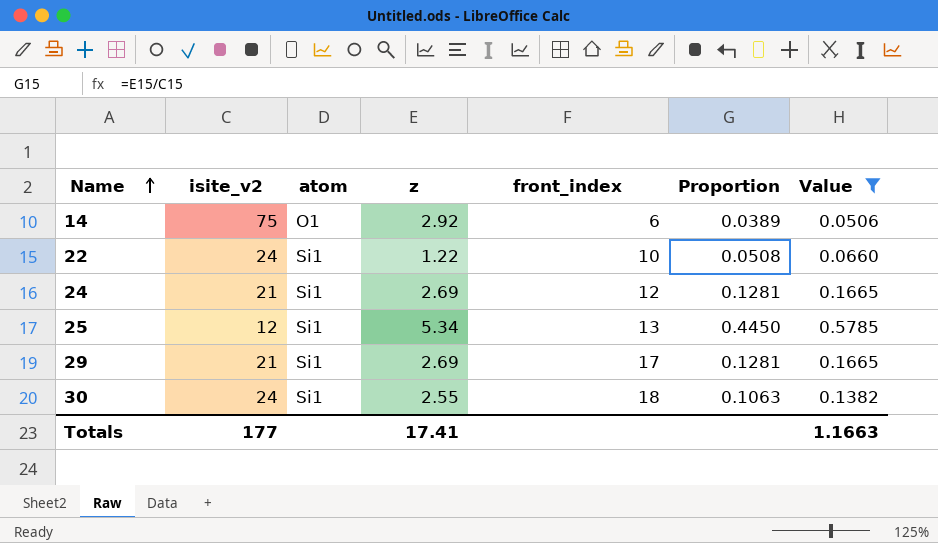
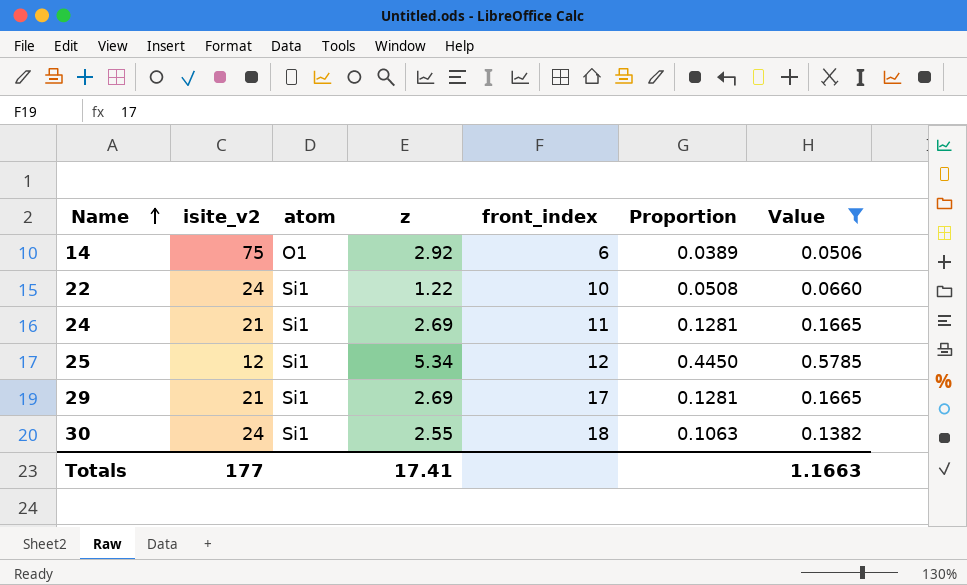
24 | front_index: 12 -> 11
25 | front_index: 13 -> 12

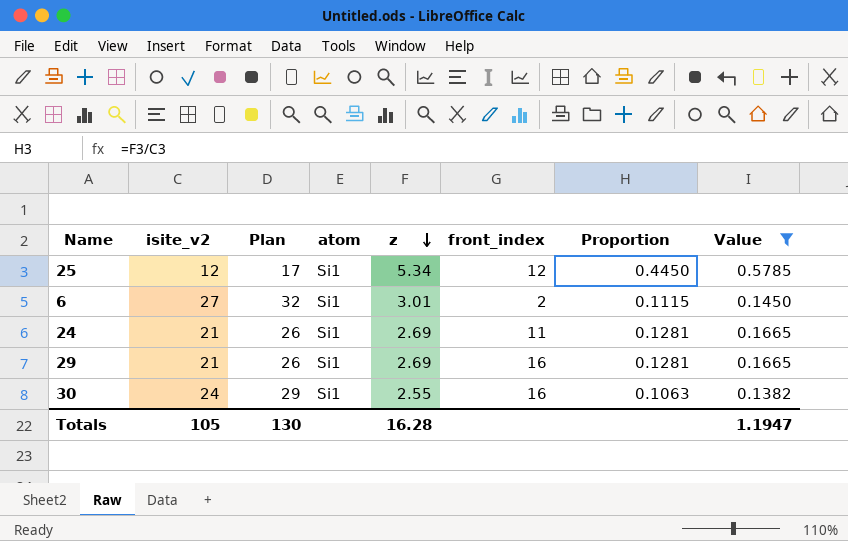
row order: Name ascending -> z descending
column Plan | formula: none -> [isite_v2] + 5
row 14: 75 | O1 | 2.92 | 6 | 0.0389 | 0.0506 -> none
row 22: 24 | Si1 | 1.22 | 10 | 0.0508 | 0.0660 -> none
row 6: none -> 27 | 32 | Si1 | 3.01 | 2 | 0.1115 | 0.1450
29 | front_index: 17 -> 16
30 | front_index: 18 -> 16
Totals | isite_v2: 177 -> 105
Totals | z: 17.41 -> 16.28
Totals | Value: 1.1663 -> 1.1947

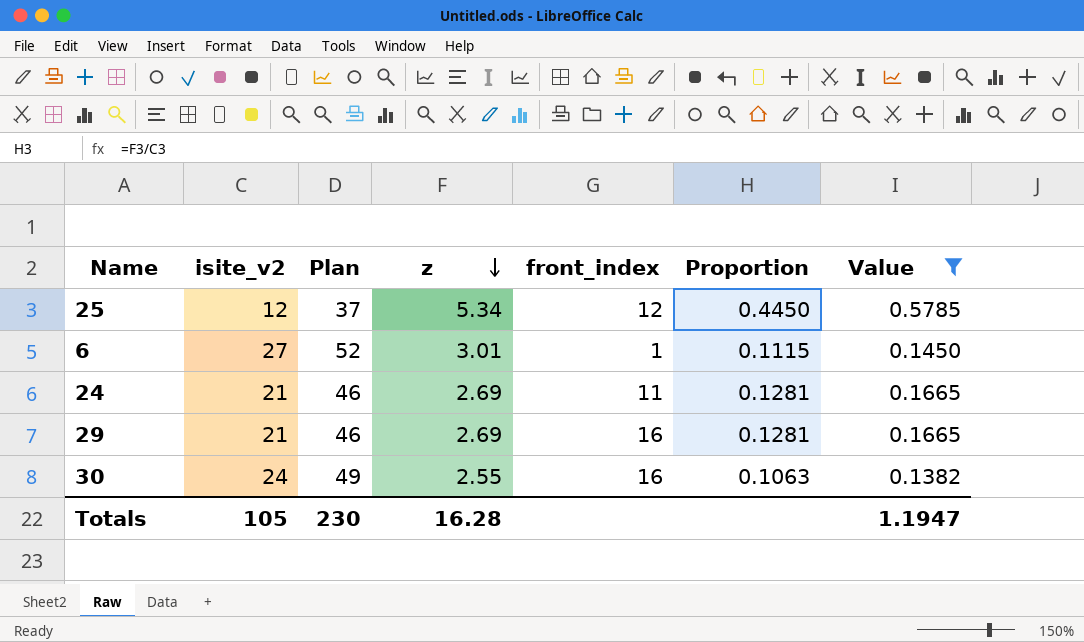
column atom | position: 4 -> none
column Plan | formula: [isite_v2] + 5 -> [isite_v2] + 25
6 | front_index: 2 -> 1
Totals | Plan: 130 -> 230

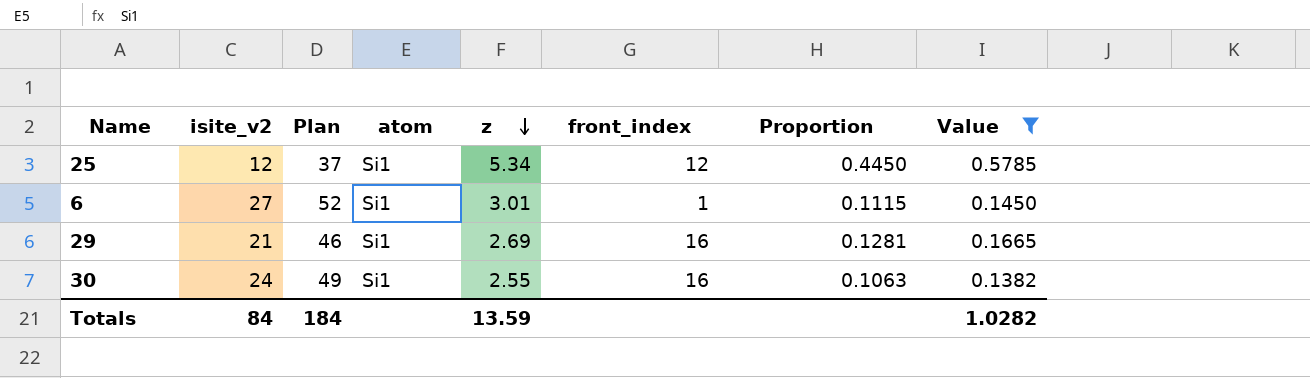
column atom | position: none -> 4
row 24: 21 | 46 | 2.69 | 11 | 0.1281 | 0.1665 -> none
Totals | isite_v2: 105 -> 84
Totals | Plan: 230 -> 184
Totals | z: 16.28 -> 13.59
Totals | Value: 1.1947 -> 1.0282

